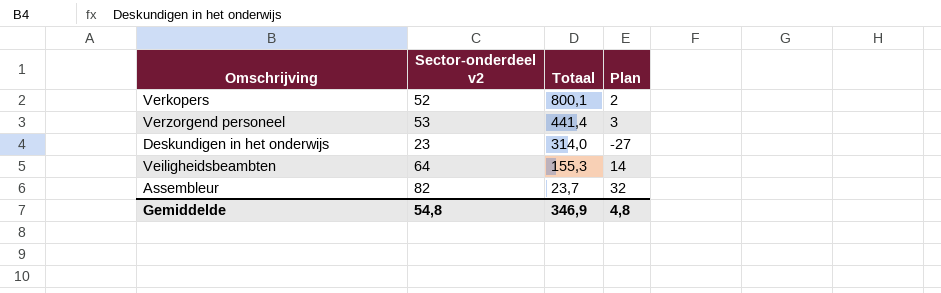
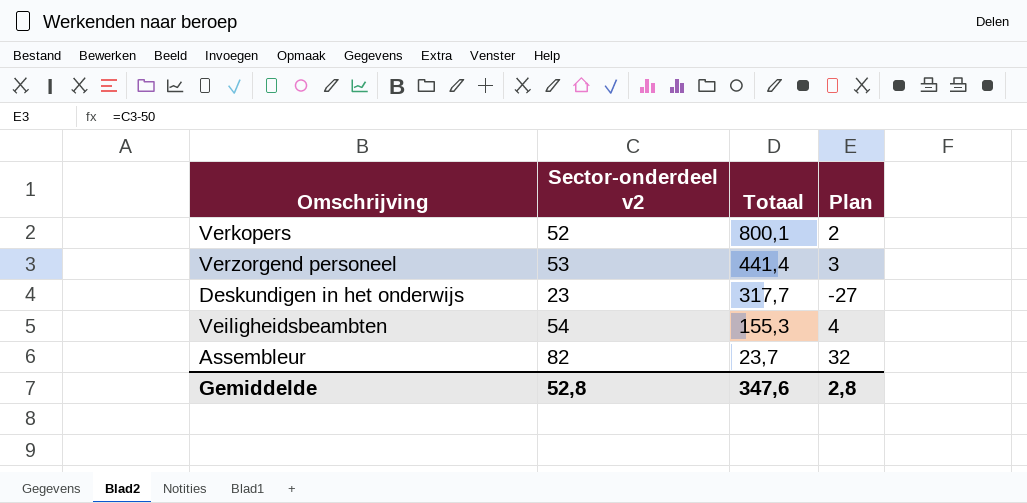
Deskundigen in het onderwijs | Totaal: 314,0 -> 317,7
Veiligheidsbeambten | Sector-onderdeel v2: 64 -> 54
Veiligheidsbeambten | Plan: 14 -> 4
Gemiddelde | Sector-onderdeel v2: 54,8 -> 52,8
Gemiddelde | Totaal: 346,9 -> 347,6
Gemiddelde | Plan: 4,8 -> 2,8

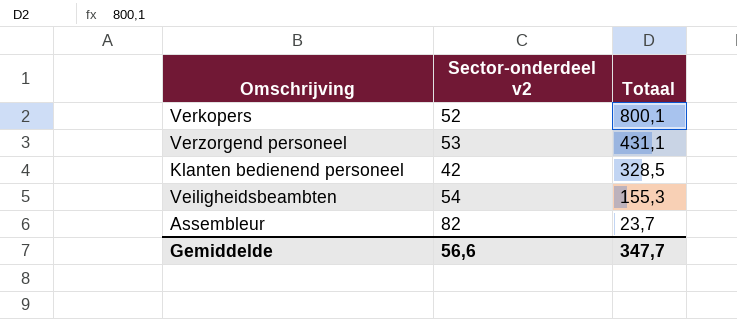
column Plan | formula: [Sector-onderdeel v2] - 50 -> none
row Deskundigen in het onderwijs: 23 | 317,7 | -27 -> none
Verzorgend personeel | Totaal: 441,4 -> 431,1
row Klanten bedienend personeel: none -> 42 | 328,5
Gemiddelde | Sector-onderdeel v2: 52,8 -> 56,6
Gemiddelde | Totaal: 347,6 -> 347,7

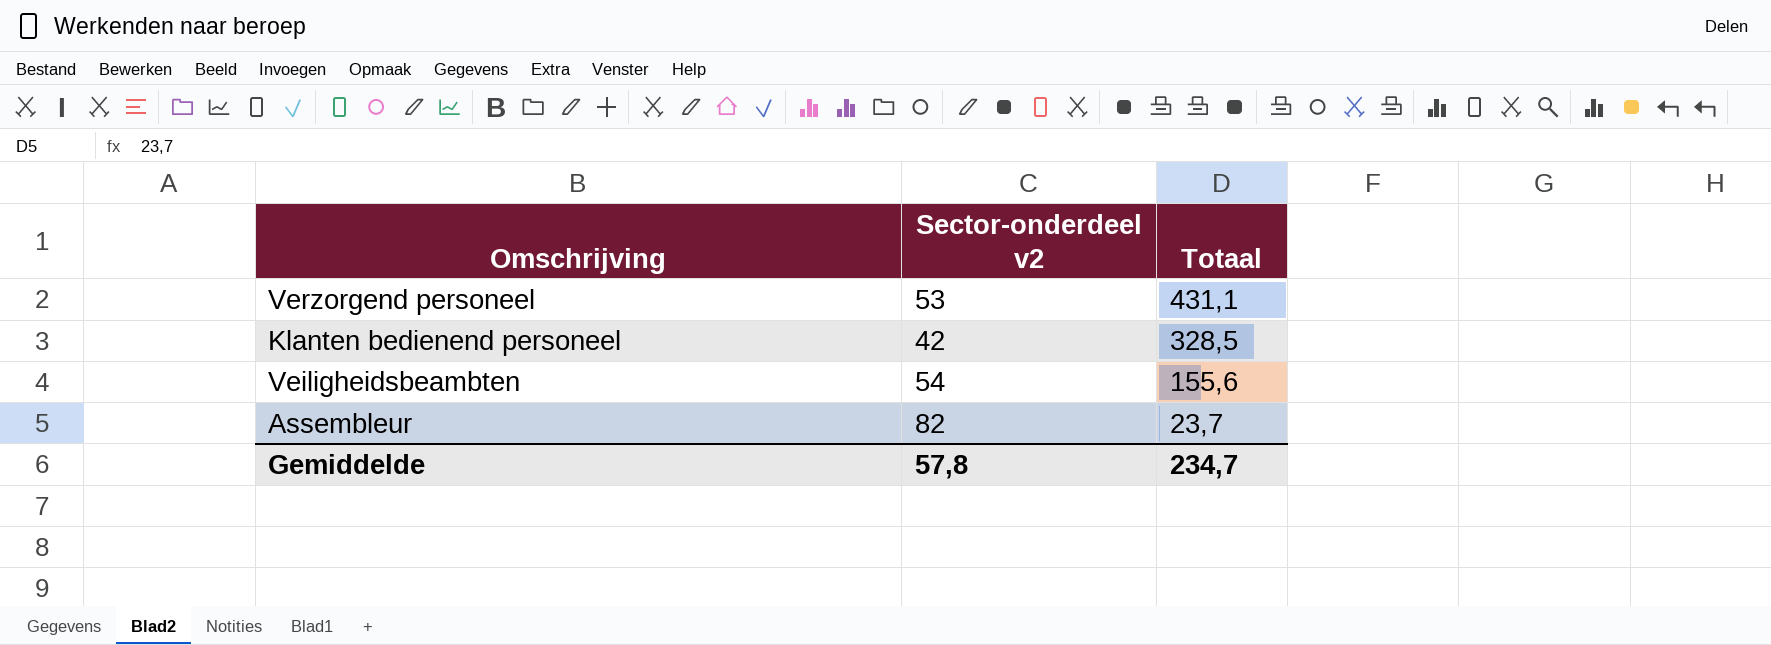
row Verkopers: 52 | 800,1 -> none
Veiligheidsbeambten | Totaal: 155,3 -> 155,6
Gemiddelde | Sector-onderdeel v2: 56,6 -> 57,8
Gemiddelde | Totaal: 347,7 -> 234,7

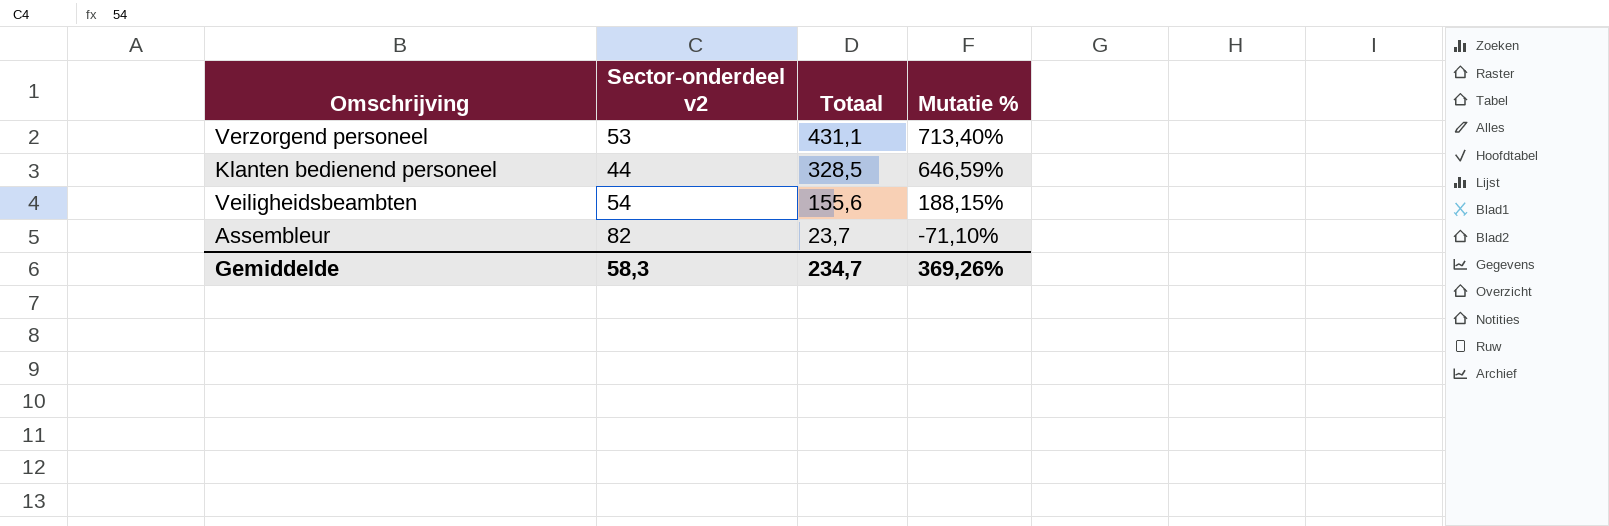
column Mutatie % | formula: none -> ([Totaal] - [Sector-onderdeel v2]) / [Sector-onderdeel v2]
Klanten bedienend personeel | Sector-onderdeel v2: 42 -> 44
Gemiddelde | Sector-onderdeel v2: 57,8 -> 58,3

